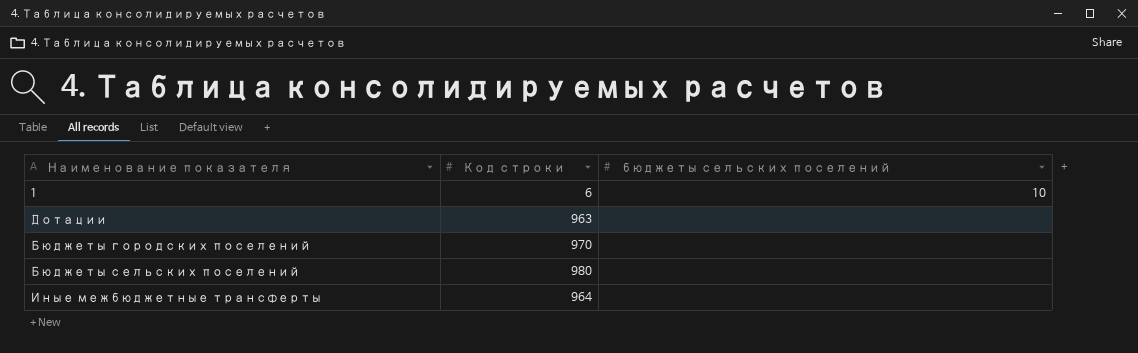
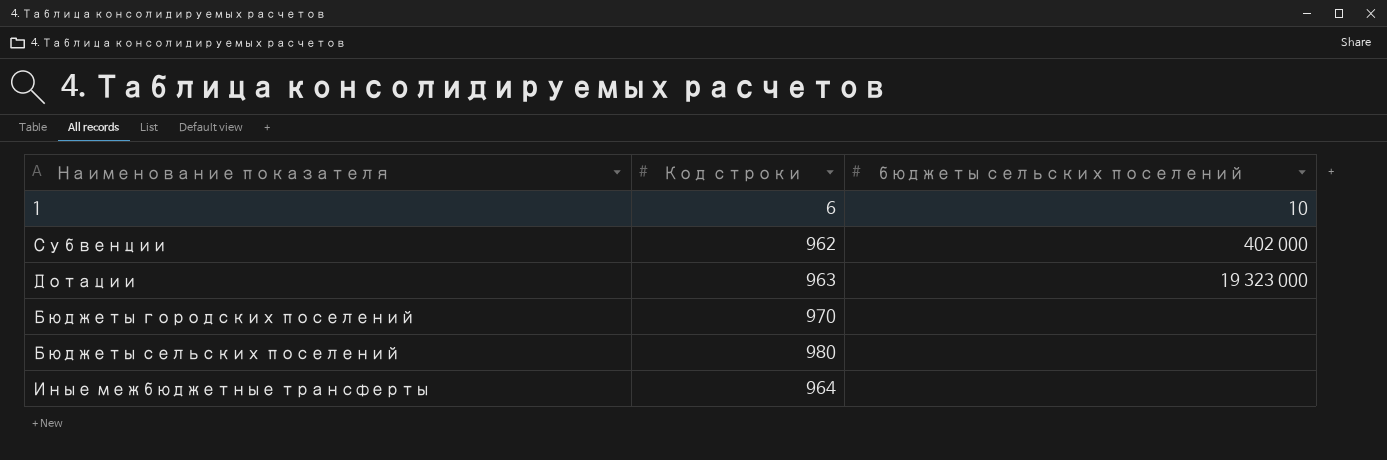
row Субвенции: none -> 962 | 402 000
Дотации | бюджеты сельских поселений: none -> 19 323 000

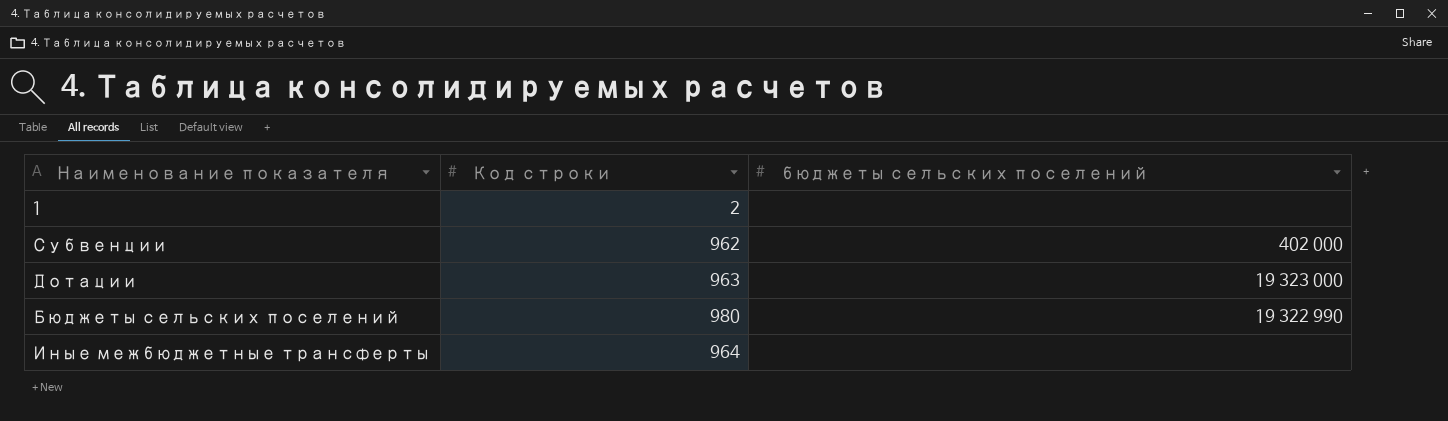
row Бюджеты городских поселений: 970 | none -> none
1 | Код строки: 6 -> 2
1 | бюджеты сельских поселений: 10 -> none
Бюджеты сельских поселений | бюджеты сельских поселений: none -> 19 322 990

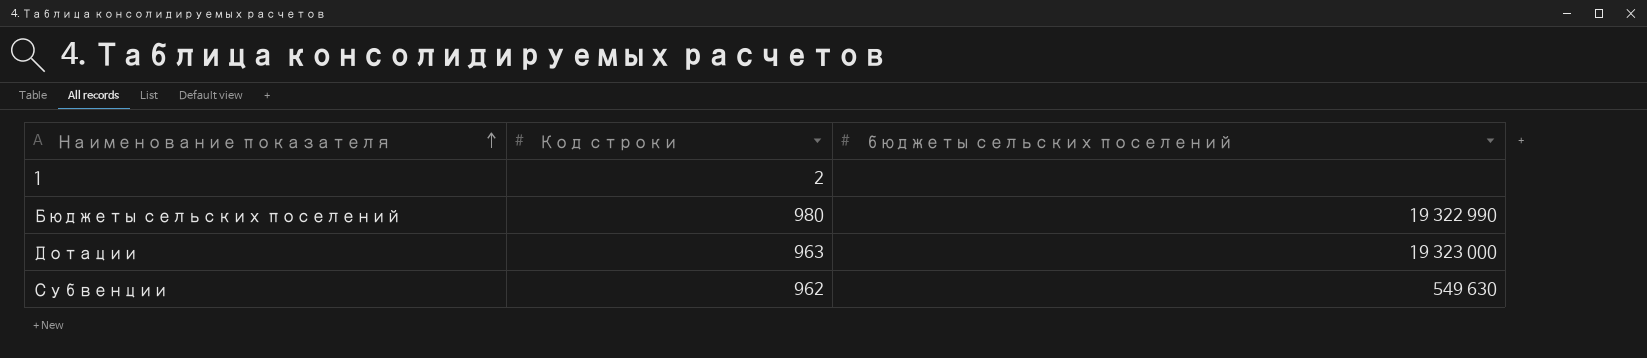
row order: none -> Наименование показателя ascending
row Иные межбюджетные трансферты: 964 | none -> none
Субвенции | бюджеты сельских поселений: 402 000 -> 549 630

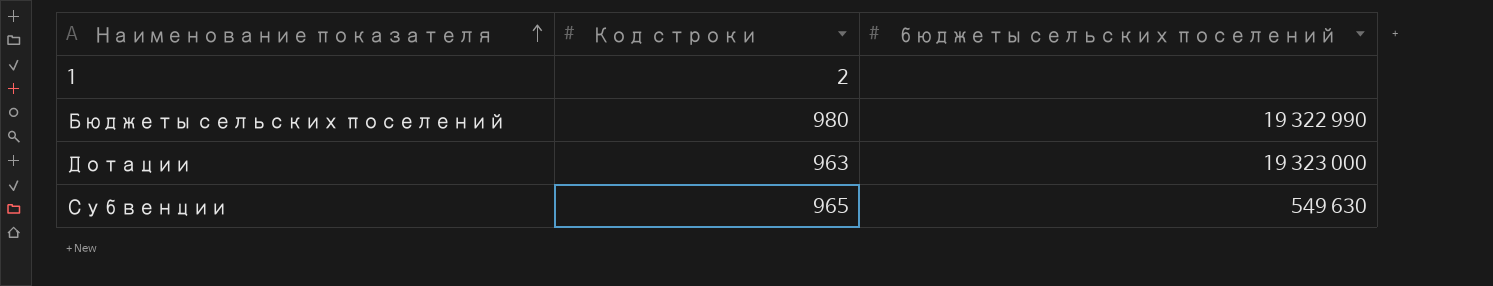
Субвенции | Код строки: 962 -> 965

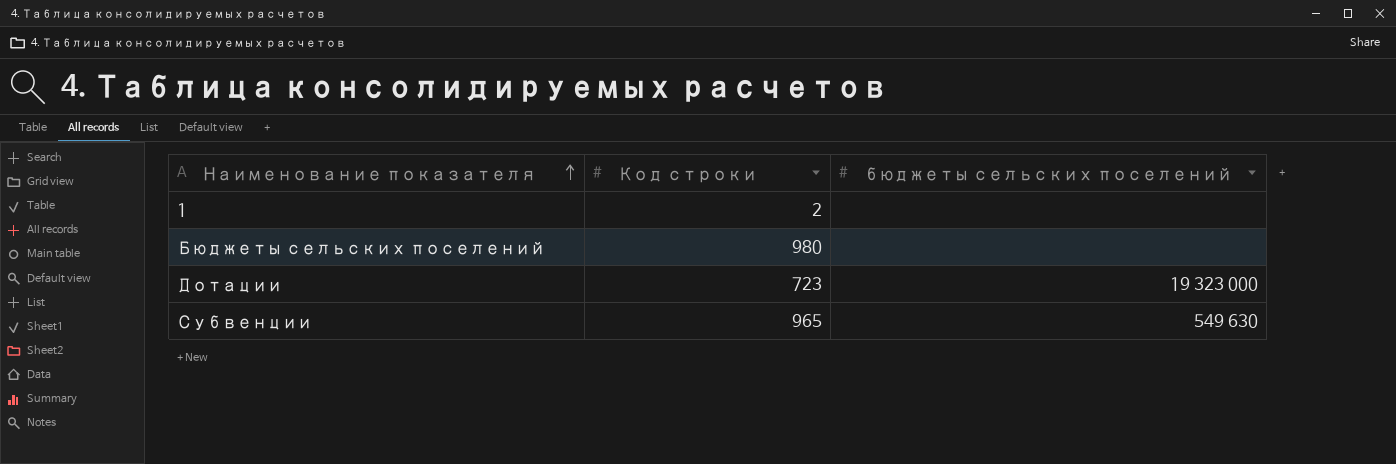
Бюджеты сельских поселений | бюджеты сельских поселений: 19 322 990 -> none
Дотации | Код строки: 963 -> 723

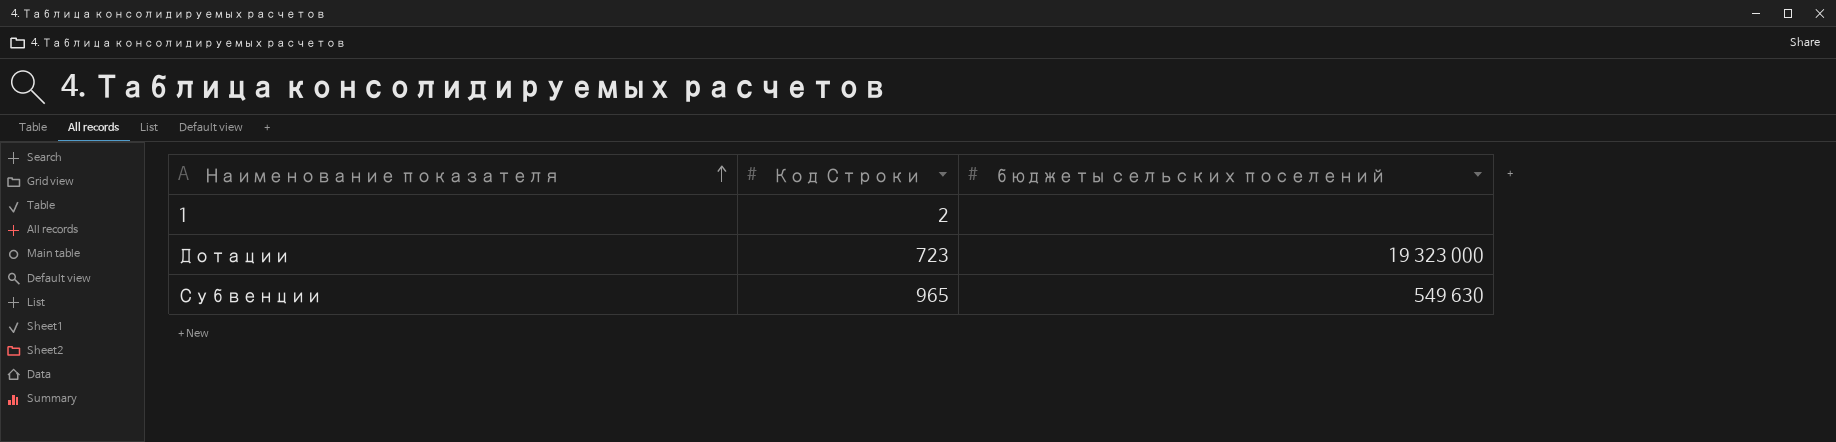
column name: Код строки -> Код Строки
row Бюджеты сельских поселений: 980 | none -> none

